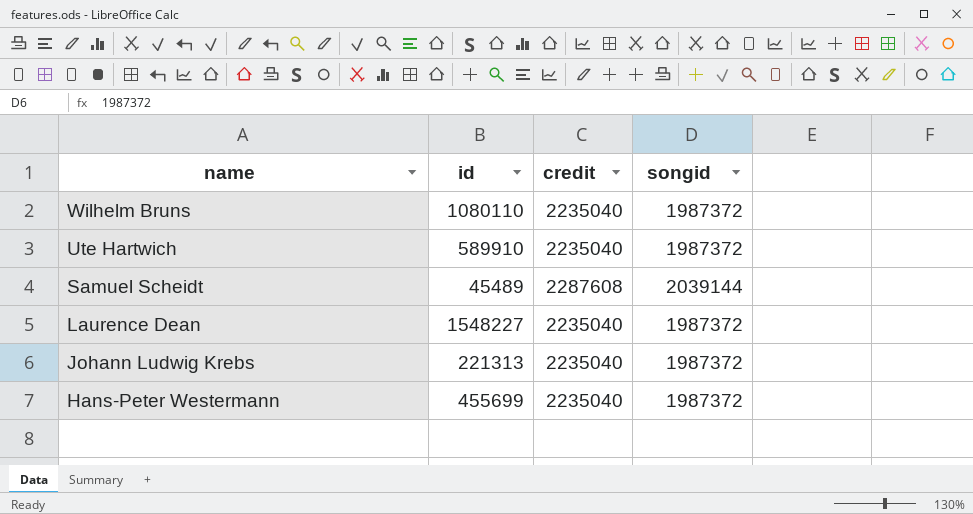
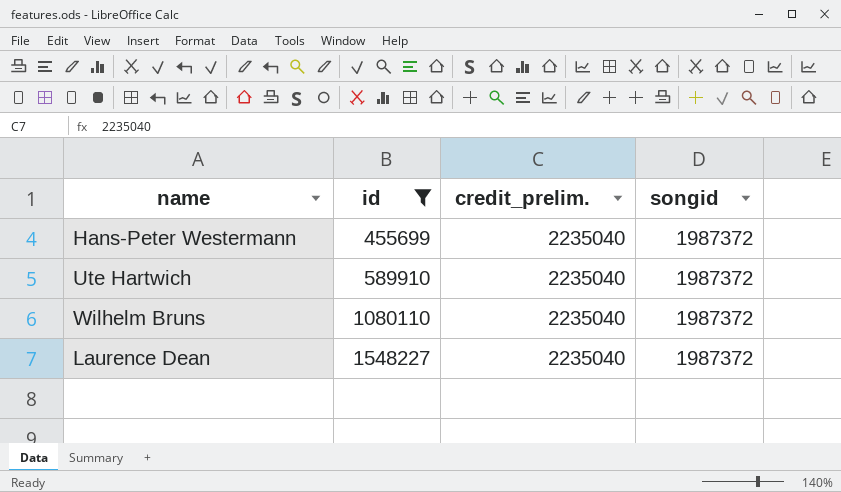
filter: none -> id >= 455699
row order: name descending -> id ascending
column name: credit -> credit_prelim.

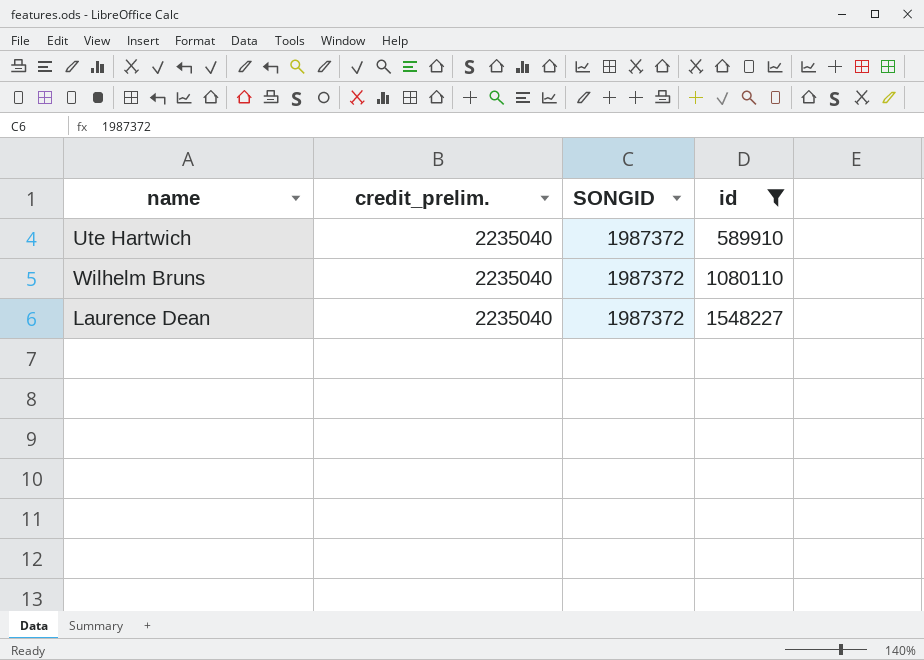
column name: songid -> SONGID
column id | position: 2 -> 4
row Hans-Peter Westermann: 455699 | 2235040 | 1987372 -> none

